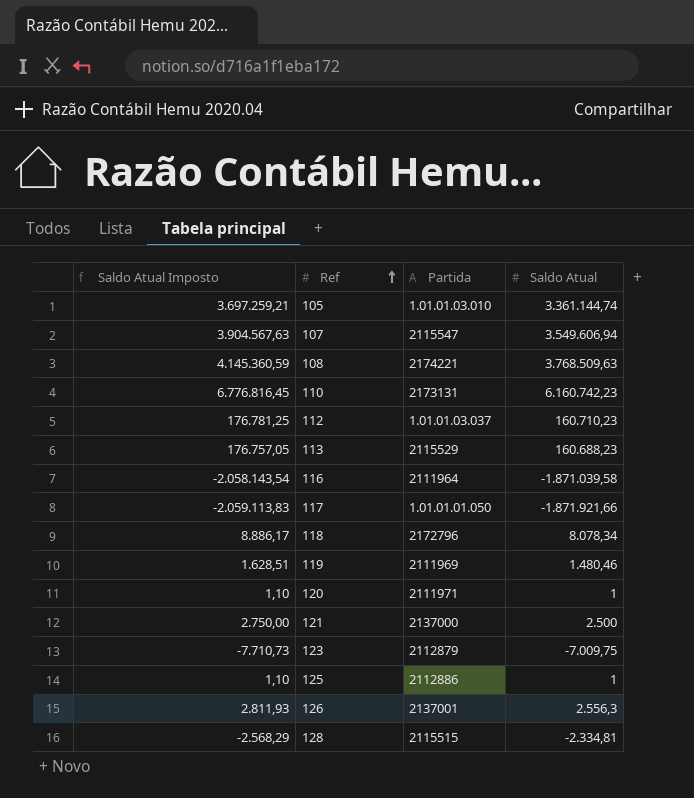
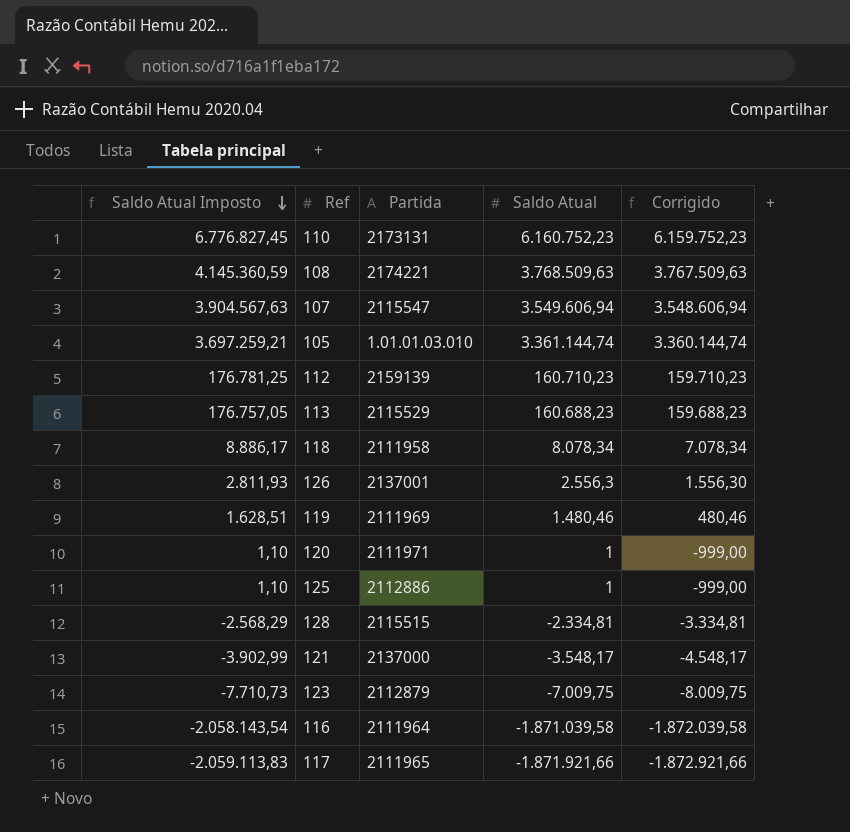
row order: Ref ascending -> Saldo Atual Imposto descending
column Corrigido | formula: none -> [Saldo Atual] - 1000
110 | Saldo Atual Imposto: 6.776.816,45 -> 6.776.827,45
110 | Saldo Atual: 6.160.742,23 -> 6.160.752,23
112 | Partida: 1.01.01.03.037 -> 2159139
118 | Partida: 2172796 -> 2111958
121 | Saldo Atual Imposto: 2.750,00 -> -3.902,99
121 | Saldo Atual: 2.500 -> -3.548,17
117 | Partida: 1.01.01.01.050 -> 2111965

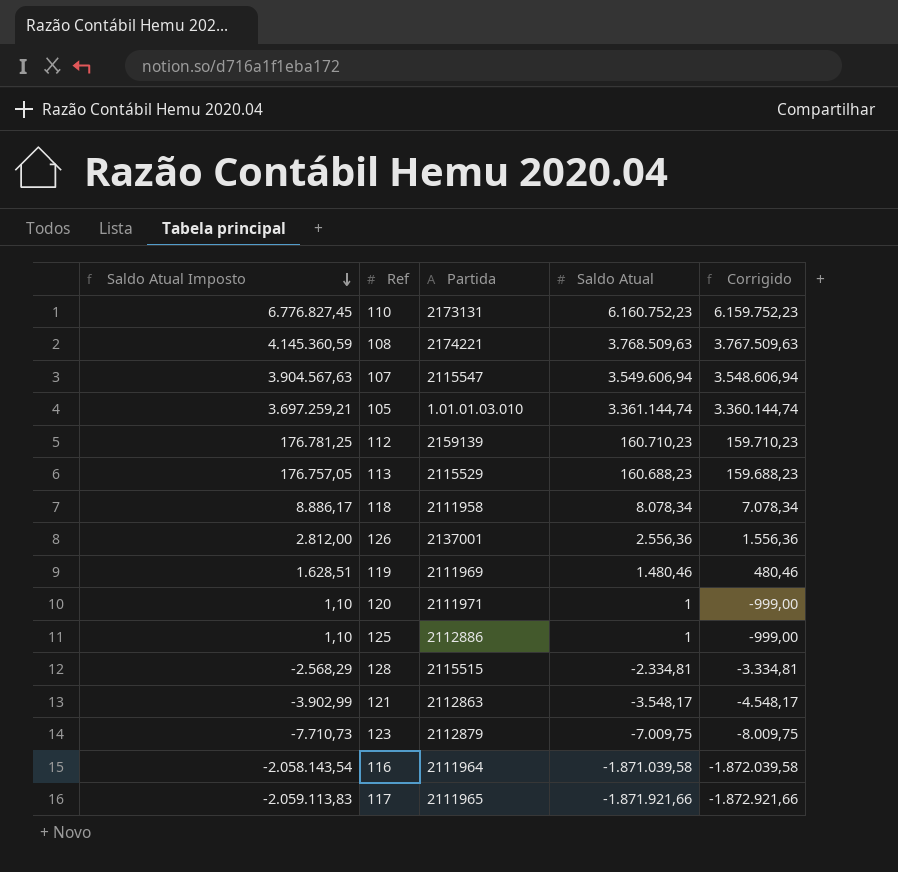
126 | Saldo Atual Imposto: 2.811,93 -> 2.812,00
126 | Saldo Atual: 2.556,3 -> 2.556,36
126 | Corrigido: 1.556,30 -> 1.556,36
121 | Partida: 2137000 -> 2112863

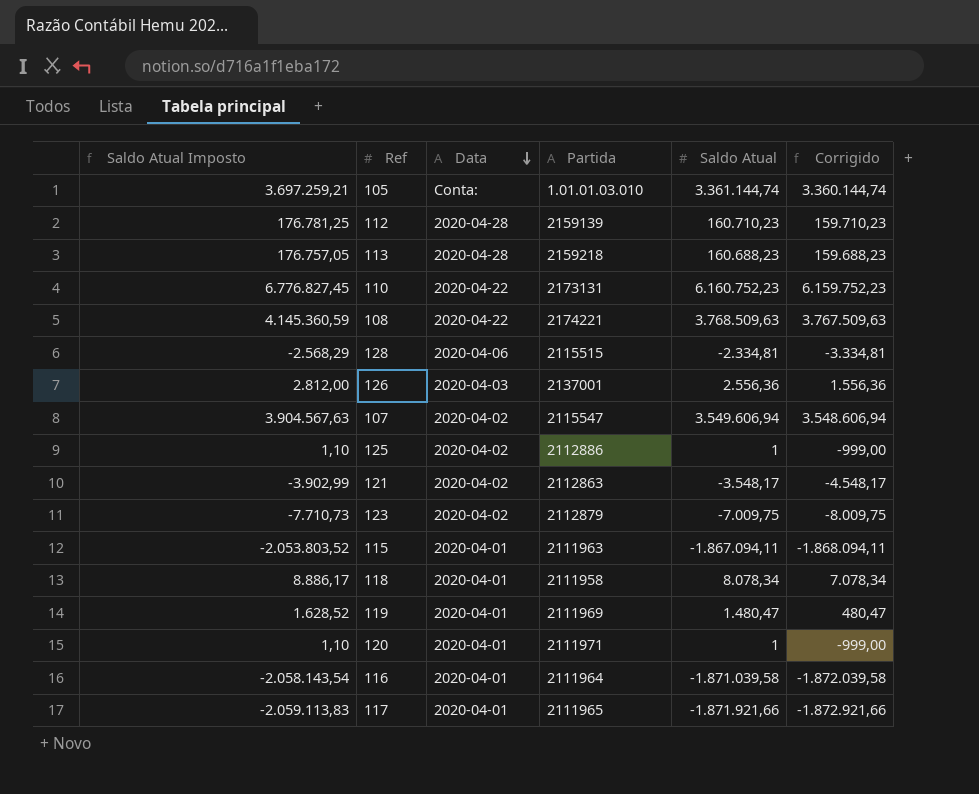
row order: Saldo Atual Imposto descending -> Data descending
column Data | position: none -> 3
113 | Partida: 2115529 -> 2159218
row 115: none -> -2.053.803,52 | 2020-04-01 | 2111963 | -1.867.094,11 | -1.868.094,11
119 | Saldo Atual Imposto: 1.628,51 -> 1.628,52
119 | Saldo Atual: 1.480,46 -> 1.480,47
119 | Corrigido: 480,46 -> 480,47

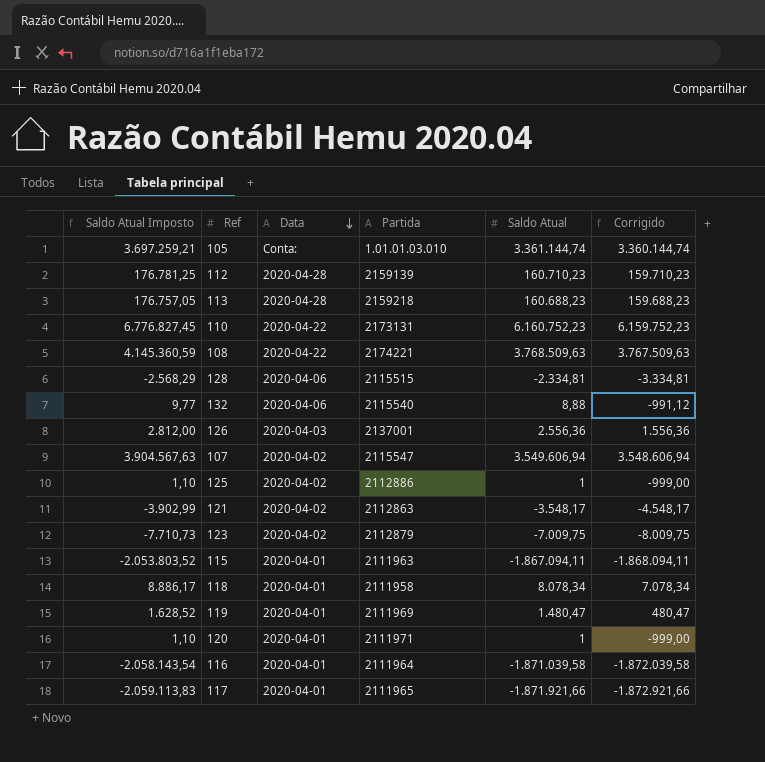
row 132: none -> 9,77 | 2020-04-06 | 2115540 | 8,88 | -991,12

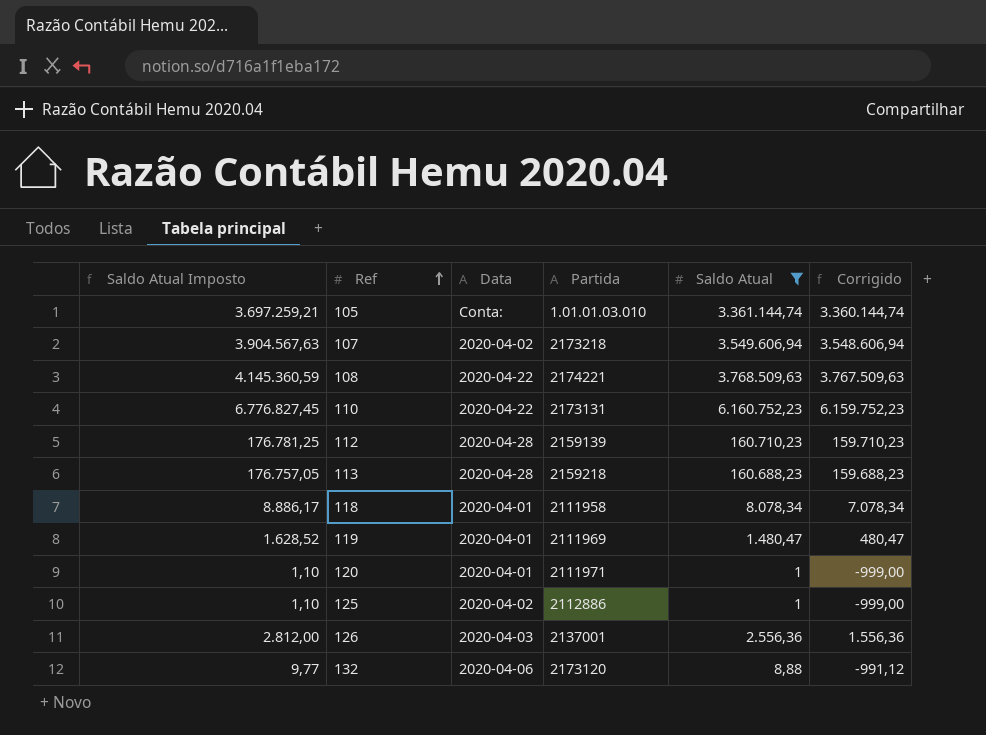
filter: none -> Saldo Atual >= 1
row order: Data descending -> Ref ascending
107 | Partida: 2115547 -> 2173218
132 | Partida: 2115540 -> 2173120

